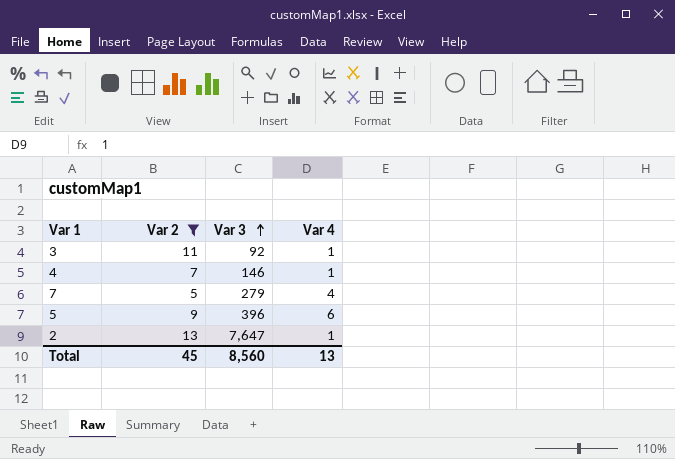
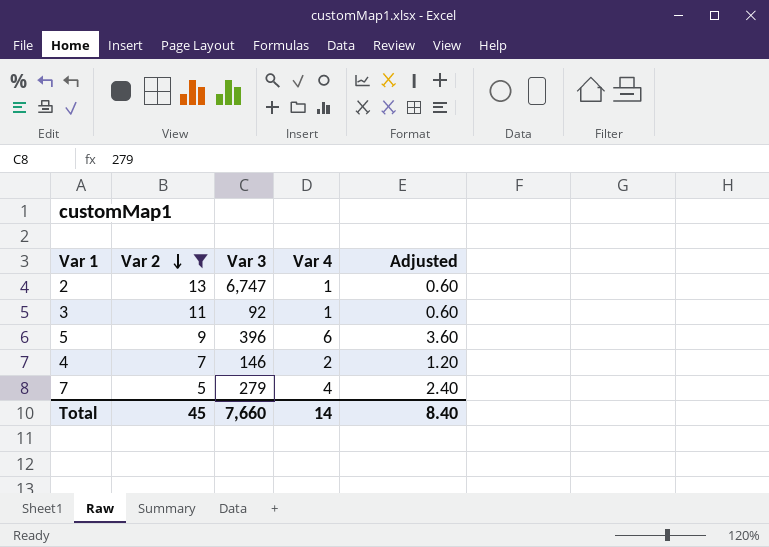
row order: Var 3 ascending -> Var 2 descending
column Adjusted | formula: none -> [Var 4] * 0.6
2 | Var 3: 7,647 -> 6,747
4 | Var 4: 1 -> 2
Total | Var 3: 8,560 -> 7,660
Total | Var 4: 13 -> 14

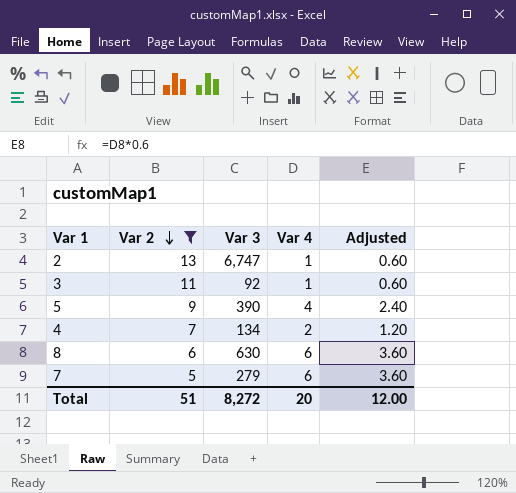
5 | Var 3: 396 -> 390
5 | Var 4: 6 -> 4
5 | Adjusted: 3.60 -> 2.40
4 | Var 3: 146 -> 134
row 8: none -> 6 | 630 | 6 | 3.60
7 | Var 4: 4 -> 6
7 | Adjusted: 2.40 -> 3.60
Total | Var 2: 45 -> 51
Total | Var 3: 7,660 -> 8,272
Total | Var 4: 14 -> 20
Total | Adjusted: 8.40 -> 12.00

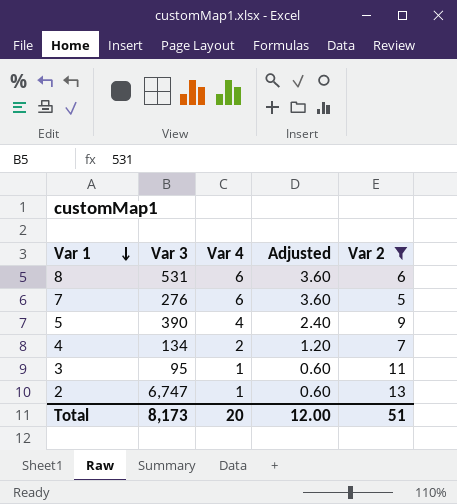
row order: Var 2 descending -> Var 1 descending
column Var 2 | position: 2 -> 5
8 | Var 3: 630 -> 531
7 | Var 3: 279 -> 276
3 | Var 3: 92 -> 95
Total | Var 3: 8,272 -> 8,173

